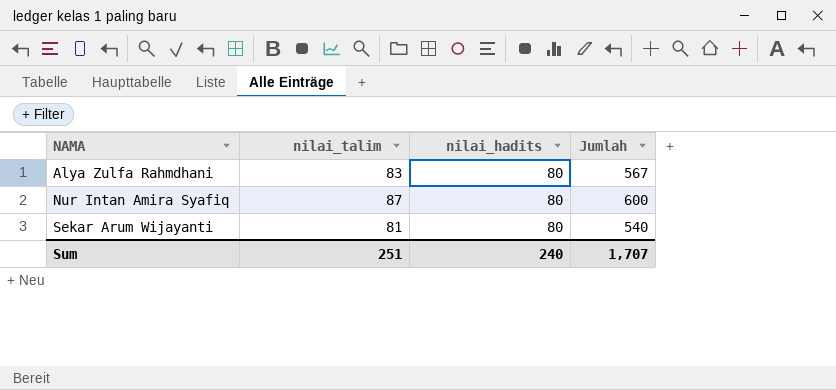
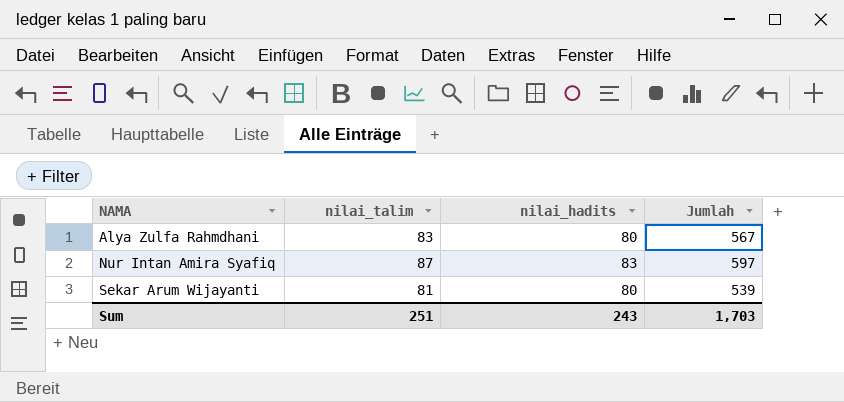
Nur Intan Amira Syafiq | nilai_hadits: 80 -> 83
Nur Intan Amira Syafiq | Jumlah: 600 -> 597
Sekar Arum Wijayanti | Jumlah: 540 -> 539
Sum | nilai_hadits: 240 -> 243
Sum | Jumlah: 1,707 -> 1,703

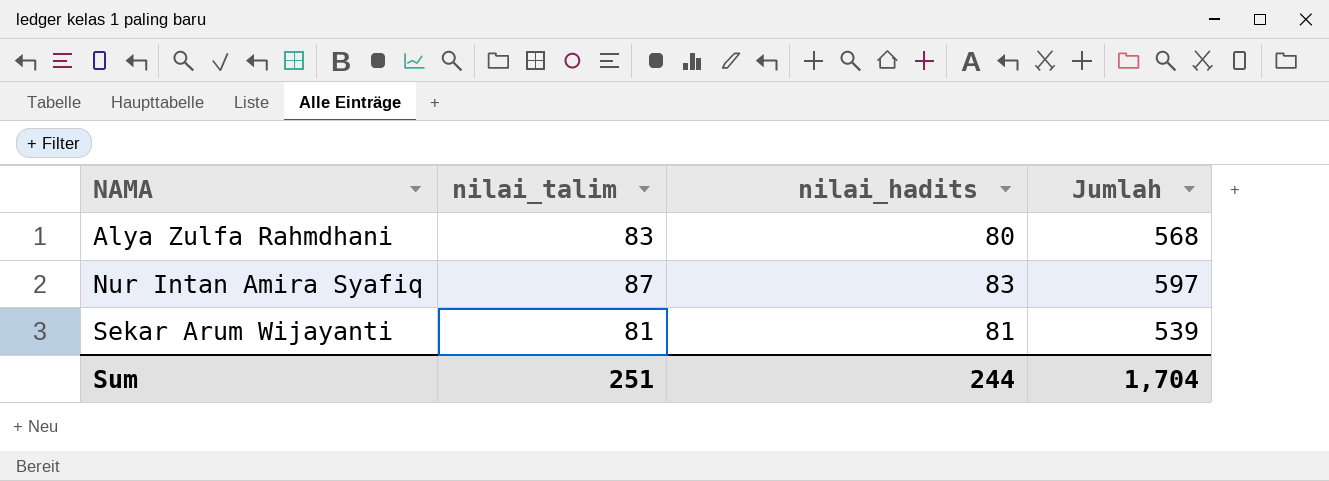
Alya Zulfa Rahmdhani | Jumlah: 567 -> 568
Sekar Arum Wijayanti | nilai_hadits: 80 -> 81
Sum | nilai_hadits: 243 -> 244
Sum | Jumlah: 1,703 -> 1,704

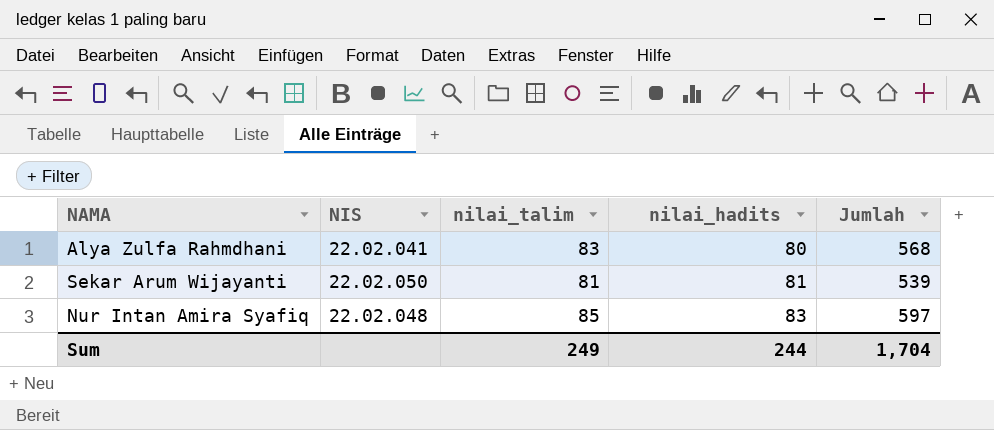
row order: NAMA ascending -> nilai_hadits ascending
column NIS | position: none -> 2
Nur Intan Amira Syafiq | nilai_talim: 87 -> 85
Sum | nilai_talim: 251 -> 249

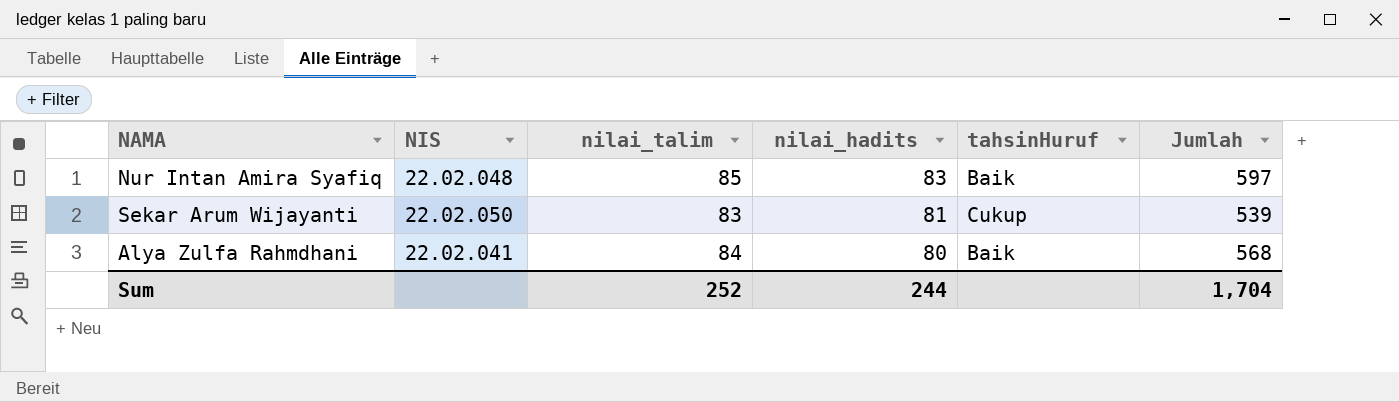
row order: nilai_hadits ascending -> nilai_hadits descending
column tahsinHuruf | position: none -> 5
Sekar Arum Wijayanti | nilai_talim: 81 -> 83
Alya Zulfa Rahmdhani | nilai_talim: 83 -> 84
Sum | nilai_talim: 249 -> 252

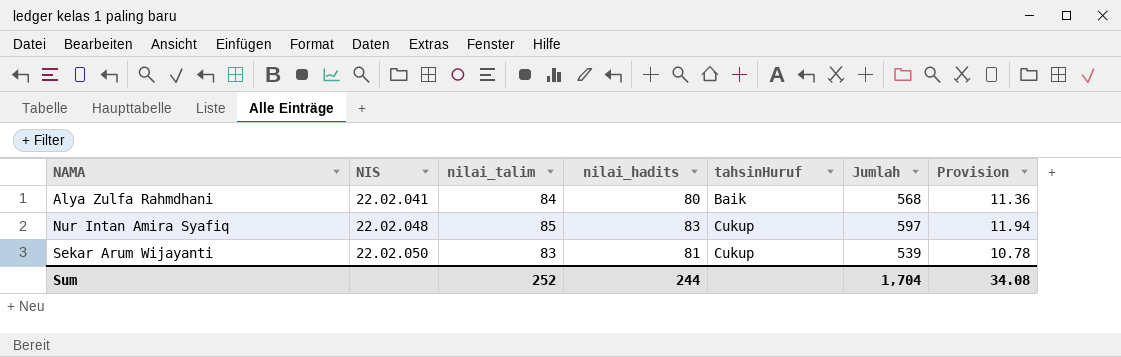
row order: nilai_hadits descending -> NAMA ascending
column Provision | formula: none -> [Jumlah] * 0.02
Nur Intan Amira Syafiq | tahsinHuruf: Baik -> Cukup

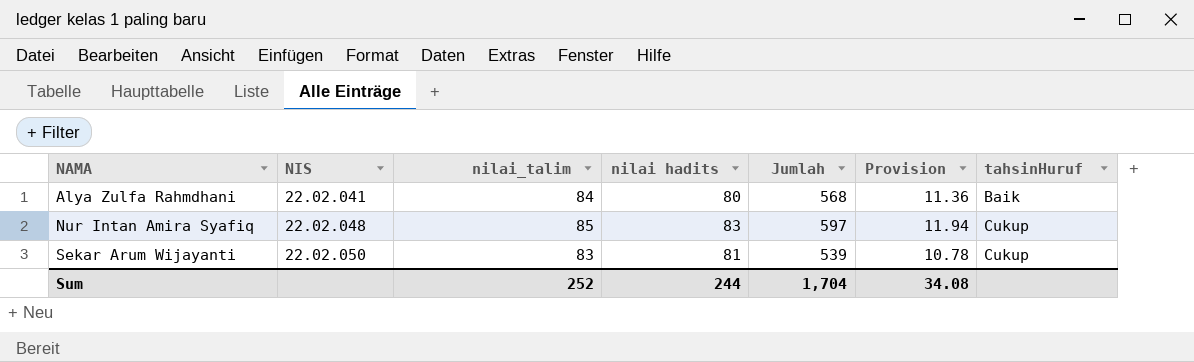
column name: nilai_hadits -> nilai hadits
column tahsinHuruf | position: 5 -> 7

